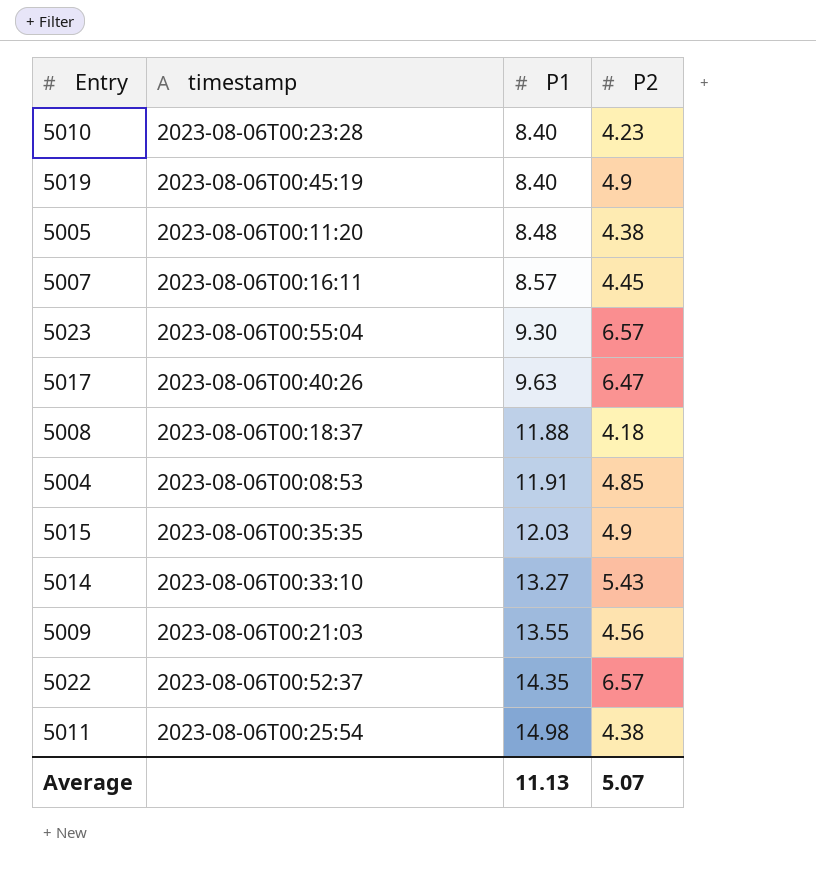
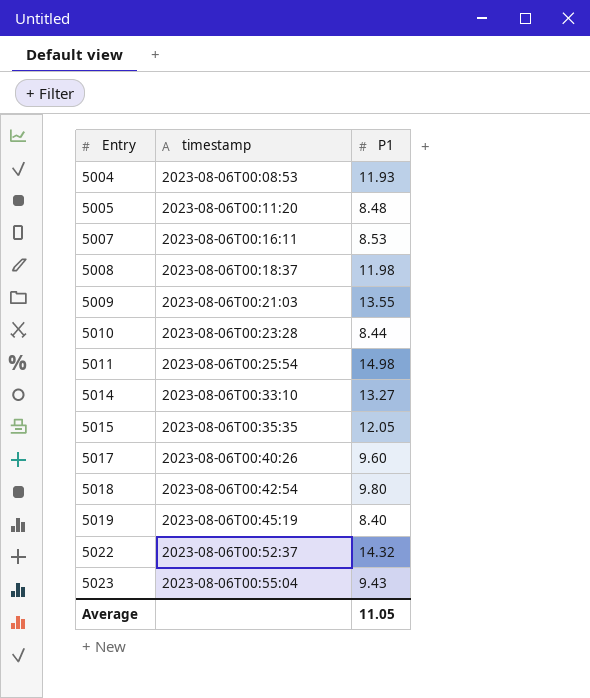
row order: P1 ascending -> Entry ascending
column P2 | position: 4 -> none
5004 | P1: 11.91 -> 11.93
5007 | P1: 8.57 -> 8.53
5008 | P1: 11.88 -> 11.98
5010 | P1: 8.40 -> 8.44
5015 | P1: 12.03 -> 12.05
5017 | P1: 9.63 -> 9.60
row 5018: none -> 2023-08-06T00:42:54 | 9.80
5022 | P1: 14.35 -> 14.32
5023 | P1: 9.30 -> 9.43
Average | P1: 11.13 -> 11.05

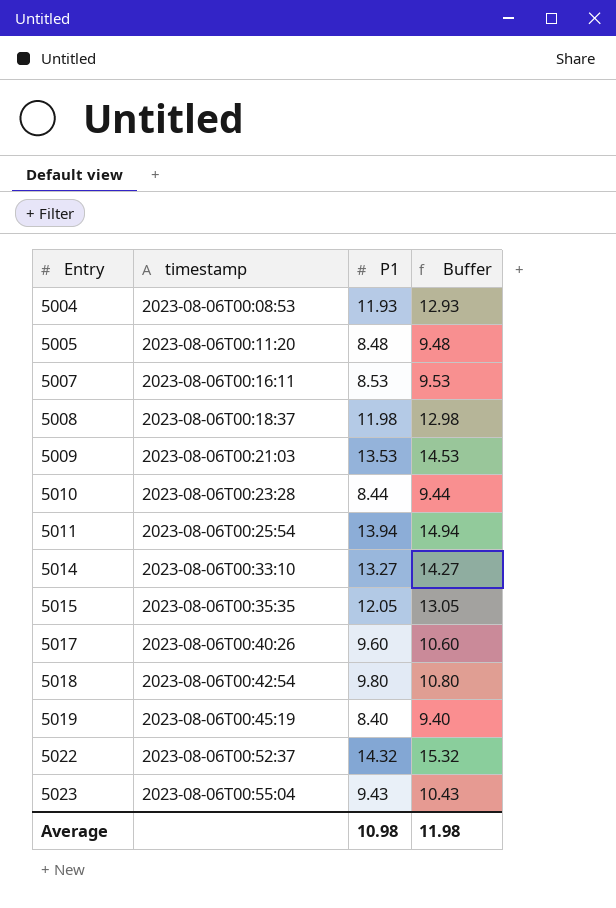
column Buffer | formula: none -> [P1] + 1
5009 | P1: 13.55 -> 13.53
5011 | P1: 14.98 -> 13.94
Average | P1: 11.05 -> 10.98

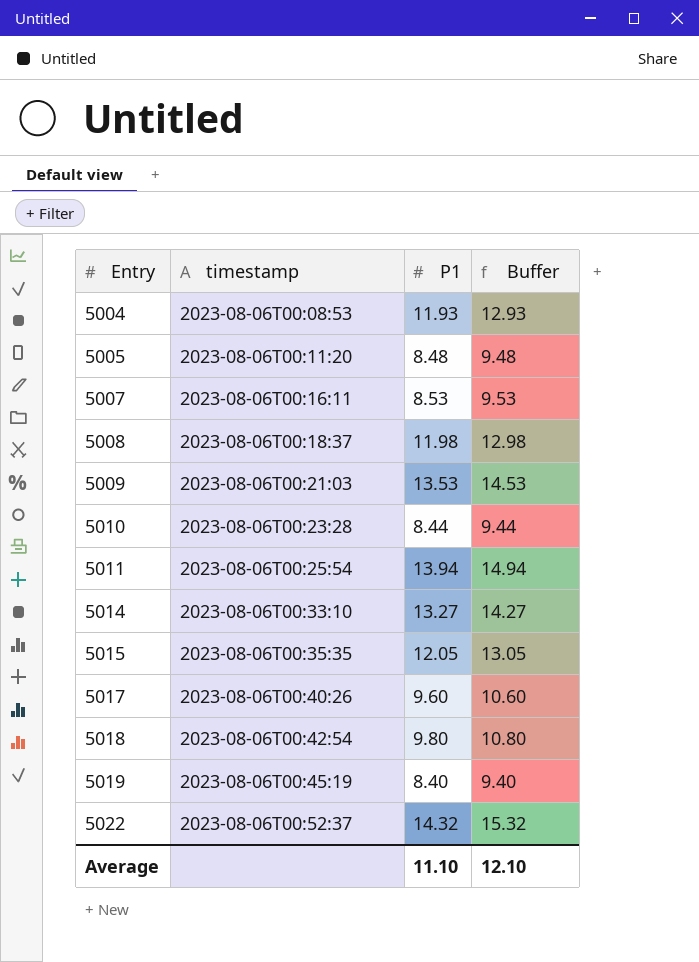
row 5023: 2023-08-06T00:55:04 | 9.43 | 10.43 -> none
Average | P1: 10.98 -> 11.10
Average | Buffer: 11.98 -> 12.10

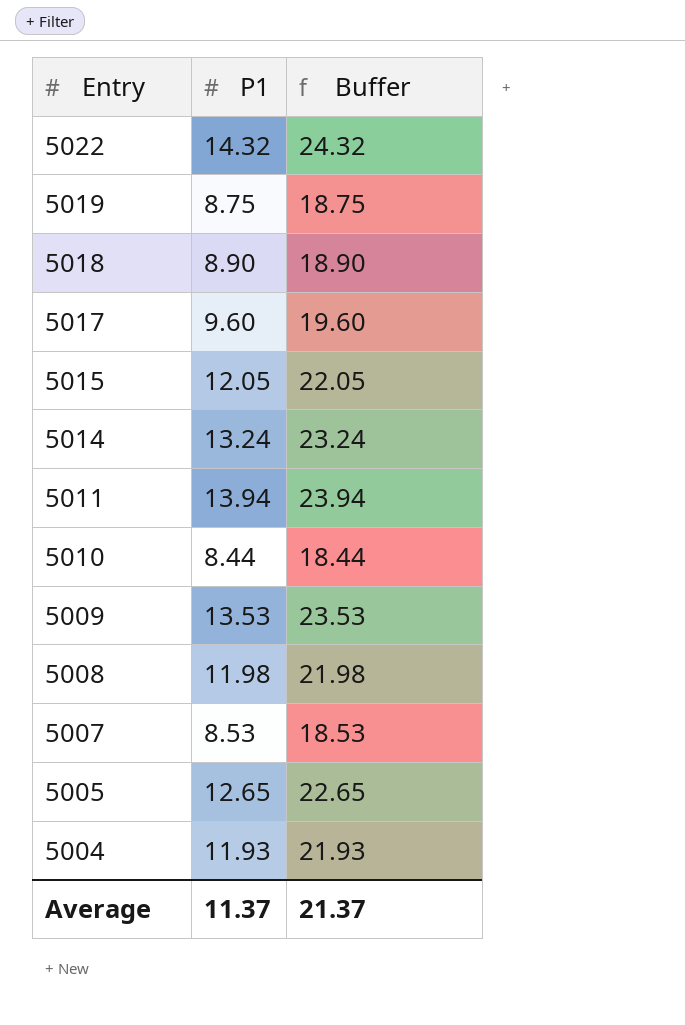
row order: Entry ascending -> Entry descending
column timestamp | position: 2 -> none
column Buffer | formula: [P1] + 1 -> [P1] + 10
5019 | P1: 8.40 -> 8.75
5018 | P1: 9.80 -> 8.90
5014 | P1: 13.27 -> 13.24
5005 | P1: 8.48 -> 12.65
Average | P1: 11.10 -> 11.37
Average | Buffer: 12.10 -> 21.37

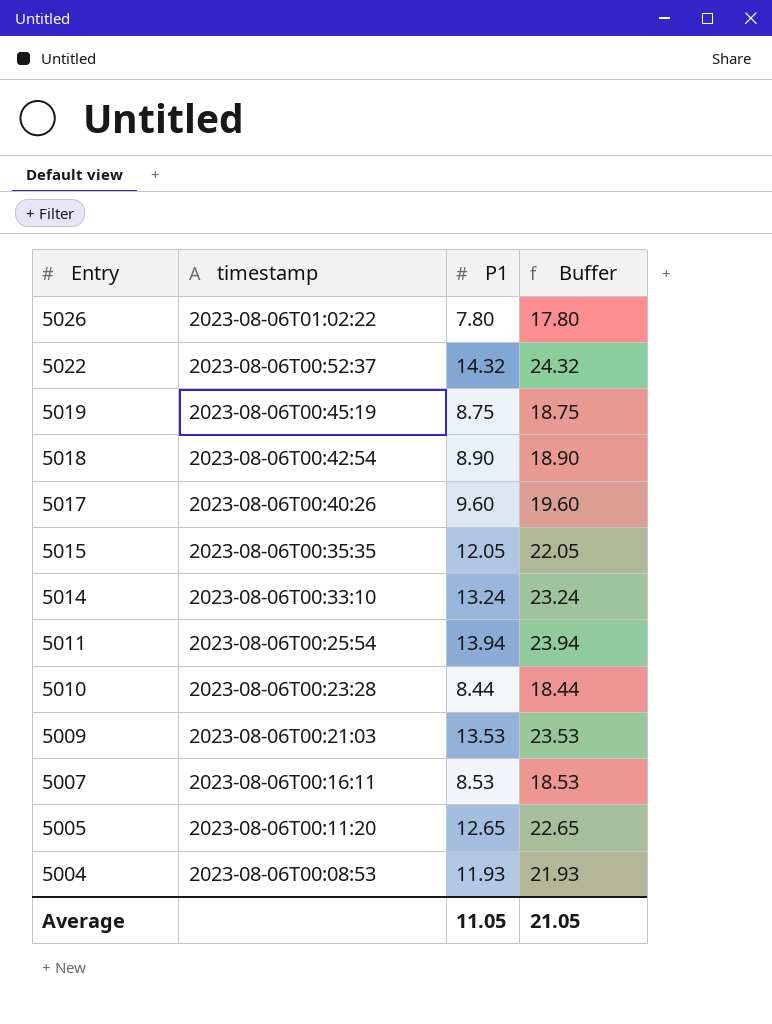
column timestamp | position: none -> 2
row 5008: 11.98 | 21.98 -> none
row 5026: none -> 2023-08-06T01:02:22 | 7.80 | 17.80
Average | P1: 11.37 -> 11.05
Average | Buffer: 21.37 -> 21.05

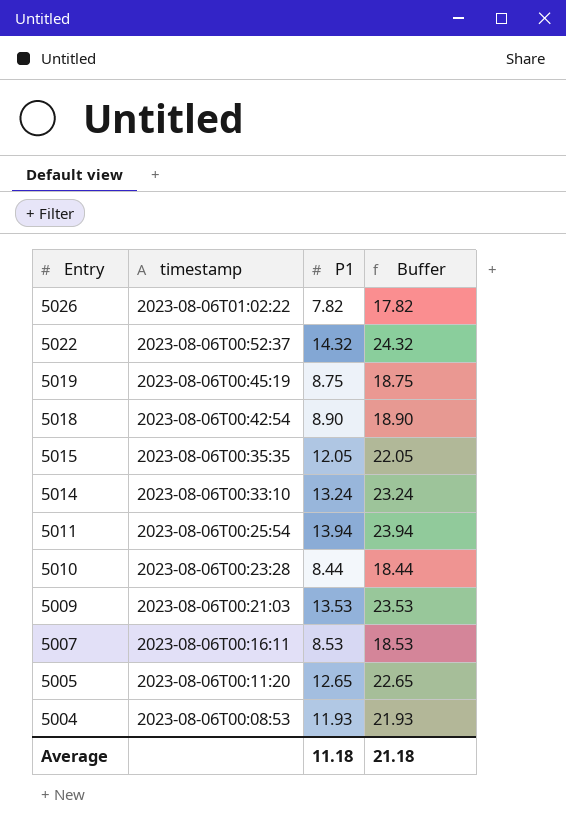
row 5017: 2023-08-06T00:40:26 | 9.60 | 19.60 -> none
5026 | P1: 7.80 -> 7.82
5026 | Buffer: 17.80 -> 17.82
Average | P1: 11.05 -> 11.18
Average | Buffer: 21.05 -> 21.18

